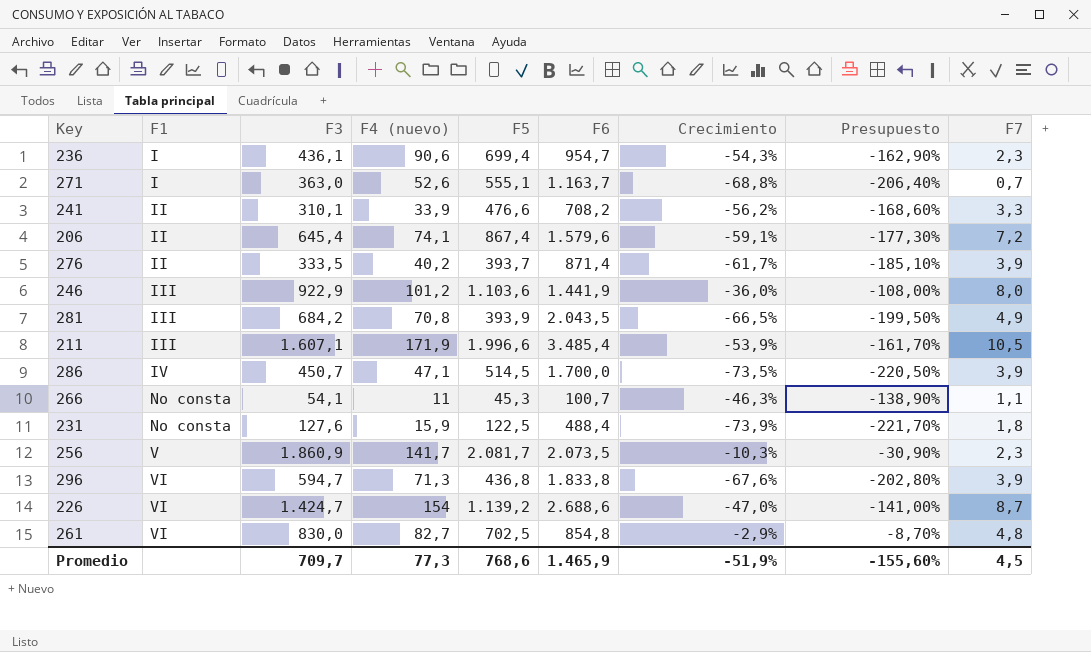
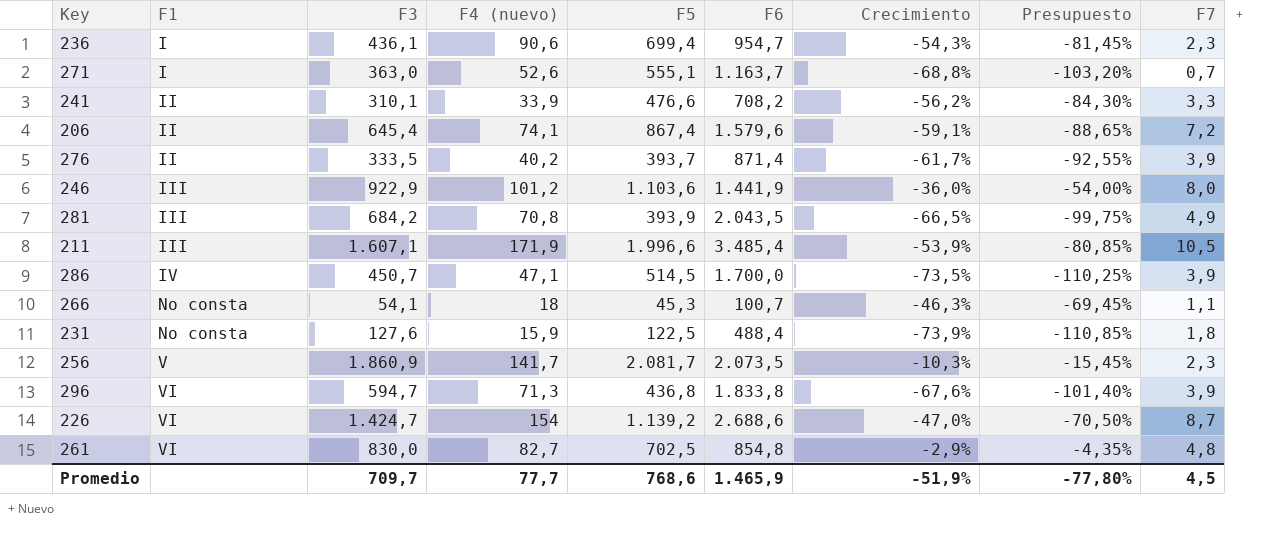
column Presupuesto | formula: [Crecimiento] * 3 -> [Crecimiento] * 1,5
266 | F4 (nuevo): 11 -> 18
Promedio | F4 (nuevo): 77,3 -> 77,7
Promedio | Presupuesto: -155,60% -> -77,80%

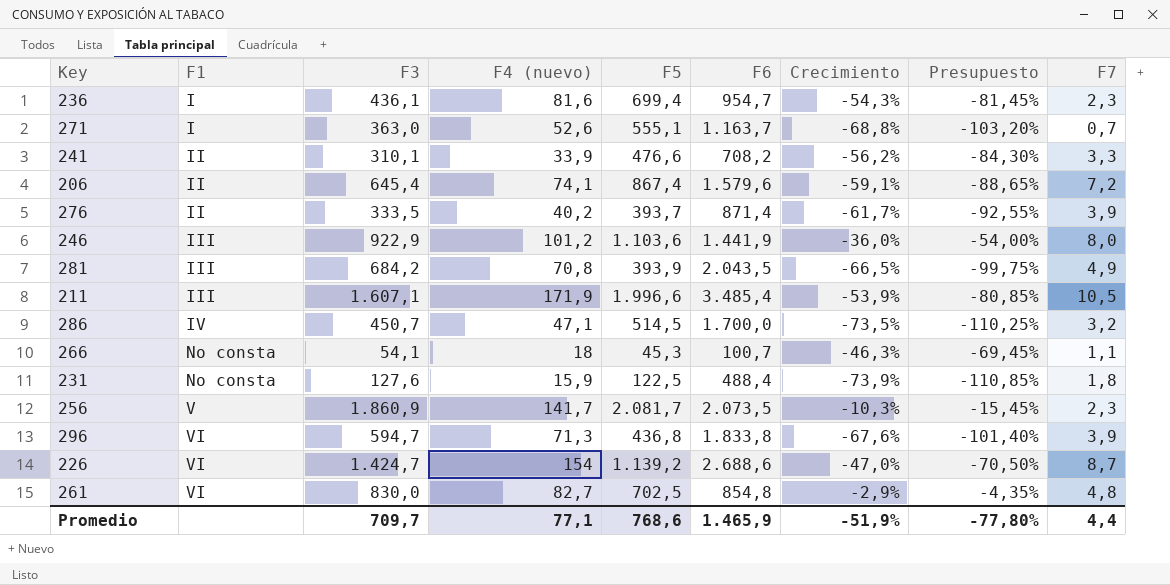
236 | F4 (nuevo): 90,6 -> 81,6
286 | F7: 3,9 -> 3,2
Promedio | F4 (nuevo): 77,7 -> 77,1
Promedio | F7: 4,5 -> 4,4

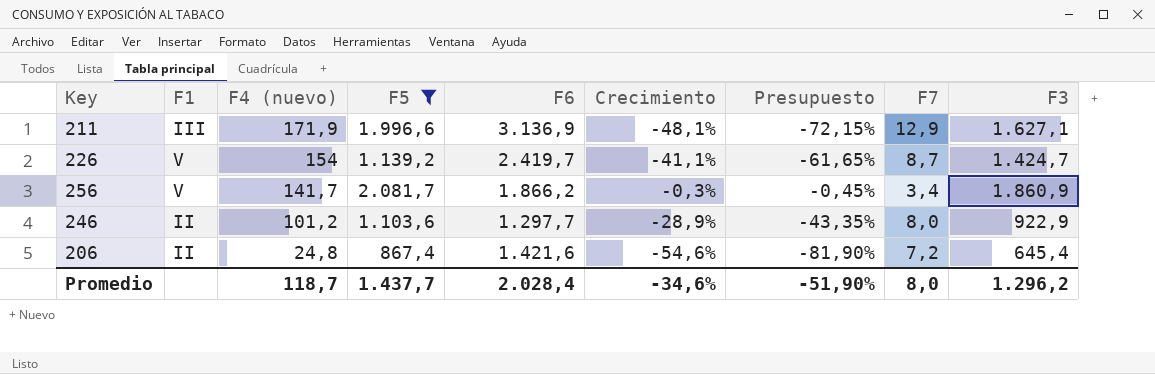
filter: none -> F5 >= 867,4
row order: F1 ascending -> F4 (nuevo) descending
column F3 | position: 3 -> 9
211 | F6: 3.485,4 -> 3.136,9
211 | Crecimiento: -53,9% -> -48,1%
211 | Presupuesto: -80,85% -> -72,15%
211 | F7: 10,5 -> 12,9
211 | F3: 1.607,1 -> 1.627,1
226 | F1: VI -> V
226 | F6: 2.688,6 -> 2.419,7
226 | Crecimiento: -47,0% -> -41,1%
226 | Presupuesto: -70,50% -> -61,65%
256 | F6: 2.073,5 -> 1.866,2
256 | Crecimiento: -10,3% -> -0,3%
256 | Presupuesto: -15,45% -> -0,45%
256 | F7: 2,3 -> 3,4
246 | F1: III -> II
246 | F6: 1.441,9 -> 1.297,7
246 | Crecimiento: -36,0% -> -28,9%
246 | Presupuesto: -54,00% -> -43,35%
206 | F4 (nuevo): 74,1 -> 24,8
206 | F6: 1.579,6 -> 1.421,6
206 | Crecimiento: -59,1% -> -54,6%
206 | Presupuesto: -88,65% -> -81,90%
Promedio | F4 (nuevo): 77,1 -> 118,7
Promedio | F5: 768,6 -> 1.437,7
Promedio | F6: 1.465,9 -> 2.028,4
Promedio | Crecimiento: -51,9% -> -34,6%
Promedio | Presupuesto: -77,80% -> -51,90%
Promedio | F7: 4,4 -> 8,0
Promedio | F3: 709,7 -> 1.296,2

